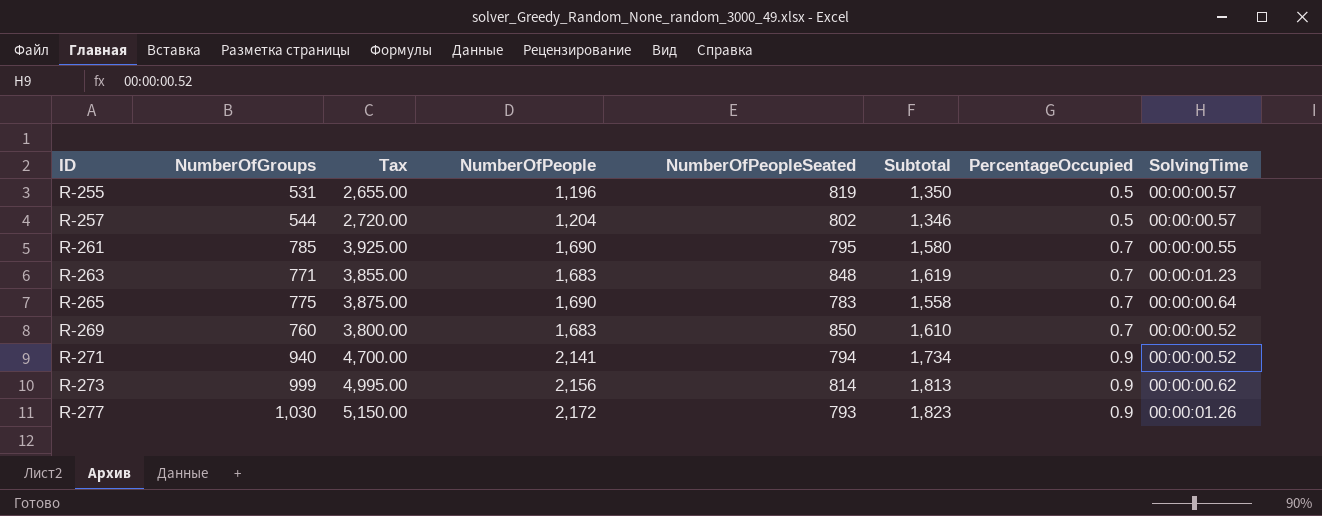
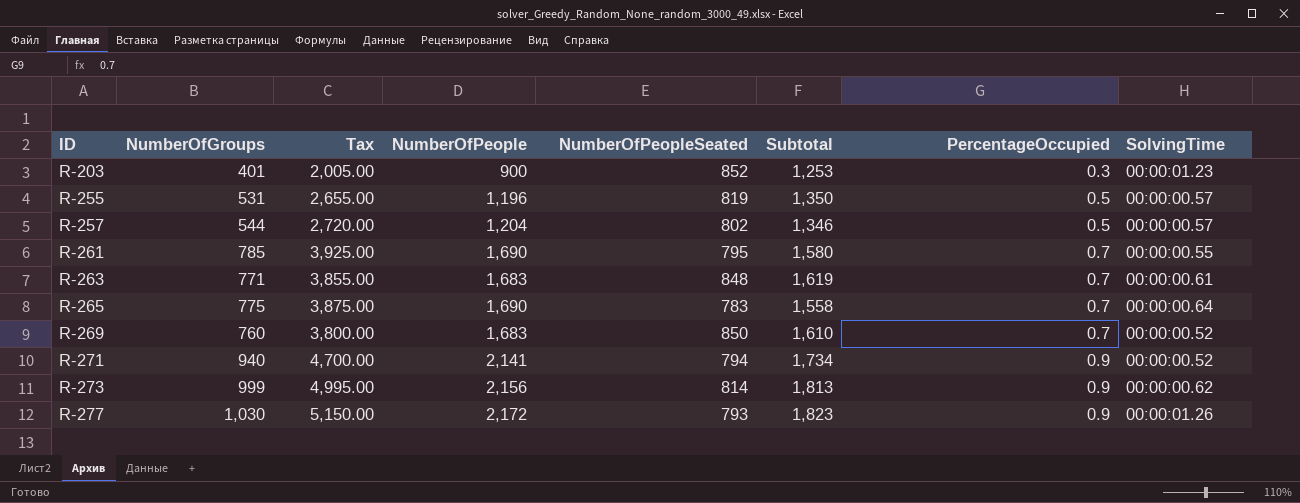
row R-203: none -> 401 | 2,005.00 | 900 | 852 | 1,253 | 0.3 | 00:00:01.23
R-263 | SolvingTime: 00:00:01.23 -> 00:00:00.61

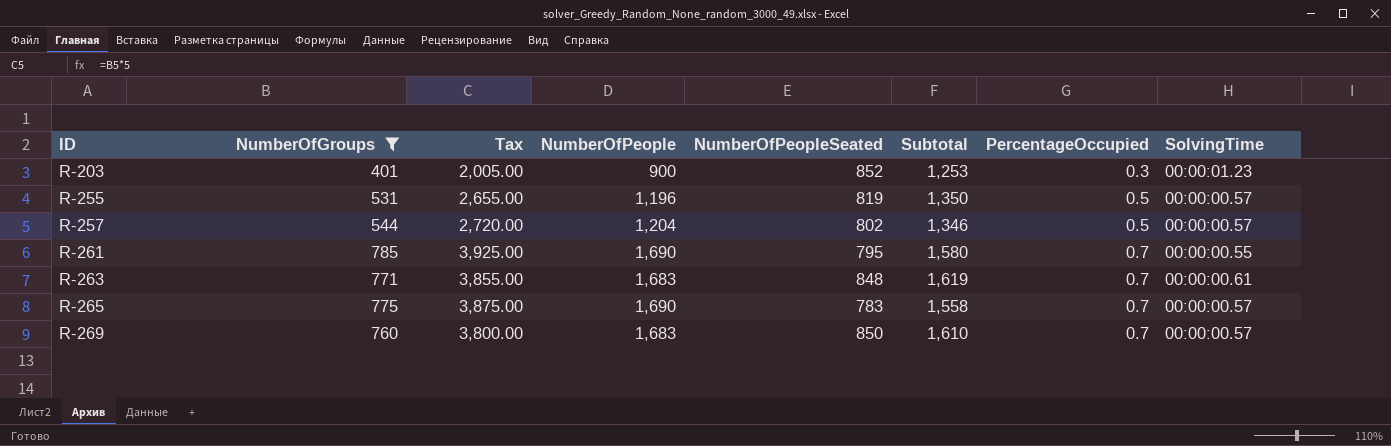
filter: none -> NumberOfGroups <= 785
R-265 | SolvingTime: 00:00:00.64 -> 00:00:00.57
R-269 | SolvingTime: 00:00:00.52 -> 00:00:00.57

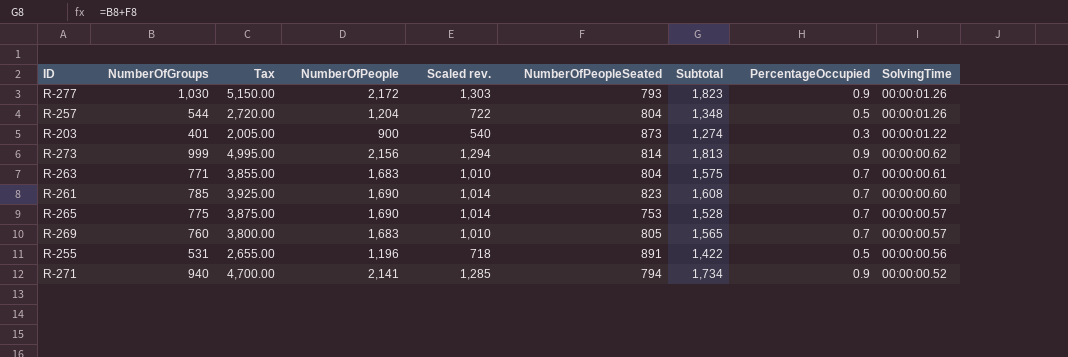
filter: NumberOfGroups <= 785 -> none
row order: ID ascending -> SolvingTime descending
column Scaled rev. | formula: none -> [NumberOfPeople] * 0.6
R-257 | NumberOfPeopleSeated: 802 -> 804
R-257 | Subtotal: 1,346 -> 1,348
R-257 | SolvingTime: 00:00:00.57 -> 00:00:01.26
R-203 | NumberOfPeopleSeated: 852 -> 873
R-203 | Subtotal: 1,253 -> 1,274
R-203 | SolvingTime: 00:00:01.23 -> 00:00:01.22
R-263 | NumberOfPeopleSeated: 848 -> 804
R-263 | Subtotal: 1,619 -> 1,575
R-261 | NumberOfPeopleSeated: 795 -> 823
R-261 | Subtotal: 1,580 -> 1,608
R-261 | SolvingTime: 00:00:00.55 -> 00:00:00.60
R-265 | NumberOfPeopleSeated: 783 -> 753
R-265 | Subtotal: 1,558 -> 1,528
R-269 | NumberOfPeopleSeated: 850 -> 805
R-269 | Subtotal: 1,610 -> 1,565
R-255 | NumberOfPeopleSeated: 819 -> 891
R-255 | Subtotal: 1,350 -> 1,422
R-255 | SolvingTime: 00:00:00.57 -> 00:00:00.56

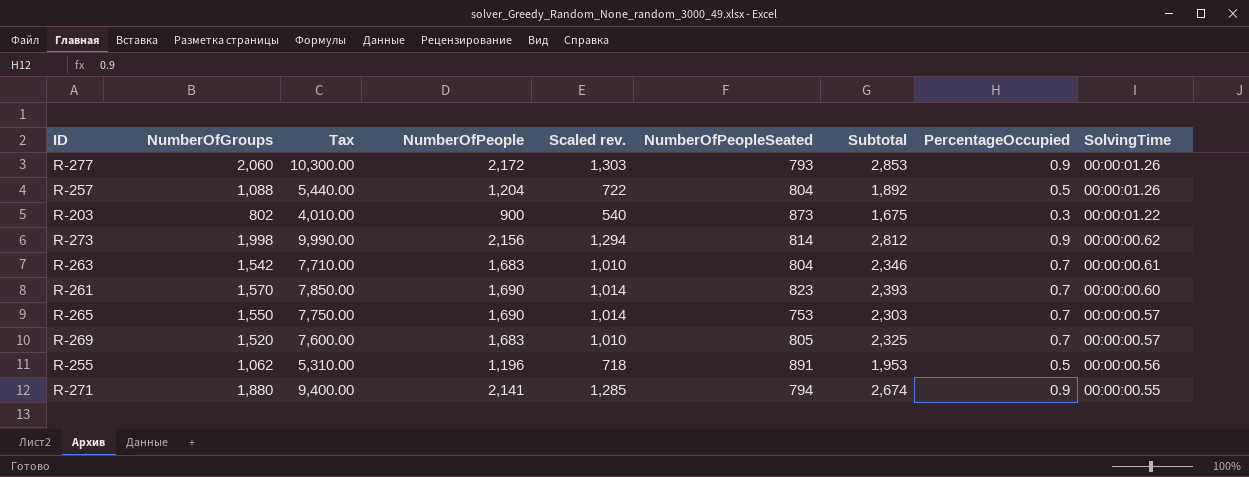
R-277 | NumberOfGroups: 1,030 -> 2,060
R-277 | Tax: 5,150.00 -> 10,300.00
R-277 | Subtotal: 1,823 -> 2,853
R-257 | NumberOfGroups: 544 -> 1,088
R-257 | Tax: 2,720.00 -> 5,440.00
R-257 | Subtotal: 1,348 -> 1,892
R-203 | NumberOfGroups: 401 -> 802
R-203 | Tax: 2,005.00 -> 4,010.00
R-203 | Subtotal: 1,274 -> 1,675
R-273 | NumberOfGroups: 999 -> 1,998
R-273 | Tax: 4,995.00 -> 9,990.00
R-273 | Subtotal: 1,813 -> 2,812
R-263 | NumberOfGroups: 771 -> 1,542
R-263 | Tax: 3,855.00 -> 7,710.00
R-263 | Subtotal: 1,575 -> 2,346
R-261 | NumberOfGroups: 785 -> 1,570
R-261 | Tax: 3,925.00 -> 7,850.00
R-261 | Subtotal: 1,608 -> 2,393
R-265 | NumberOfGroups: 775 -> 1,550
R-265 | Tax: 3,875.00 -> 7,750.00
R-265 | Subtotal: 1,528 -> 2,303
R-269 | NumberOfGroups: 760 -> 1,520
R-269 | Tax: 3,800.00 -> 7,600.00
R-269 | Subtotal: 1,565 -> 2,325
R-255 | NumberOfGroups: 531 -> 1,062
R-255 | Tax: 2,655.00 -> 5,310.00
R-255 | Subtotal: 1,422 -> 1,953
R-271 | NumberOfGroups: 940 -> 1,880
R-271 | Tax: 4,700.00 -> 9,400.00
R-271 | Subtotal: 1,734 -> 2,674
R-271 | SolvingTime: 00:00:00.52 -> 00:00:00.55

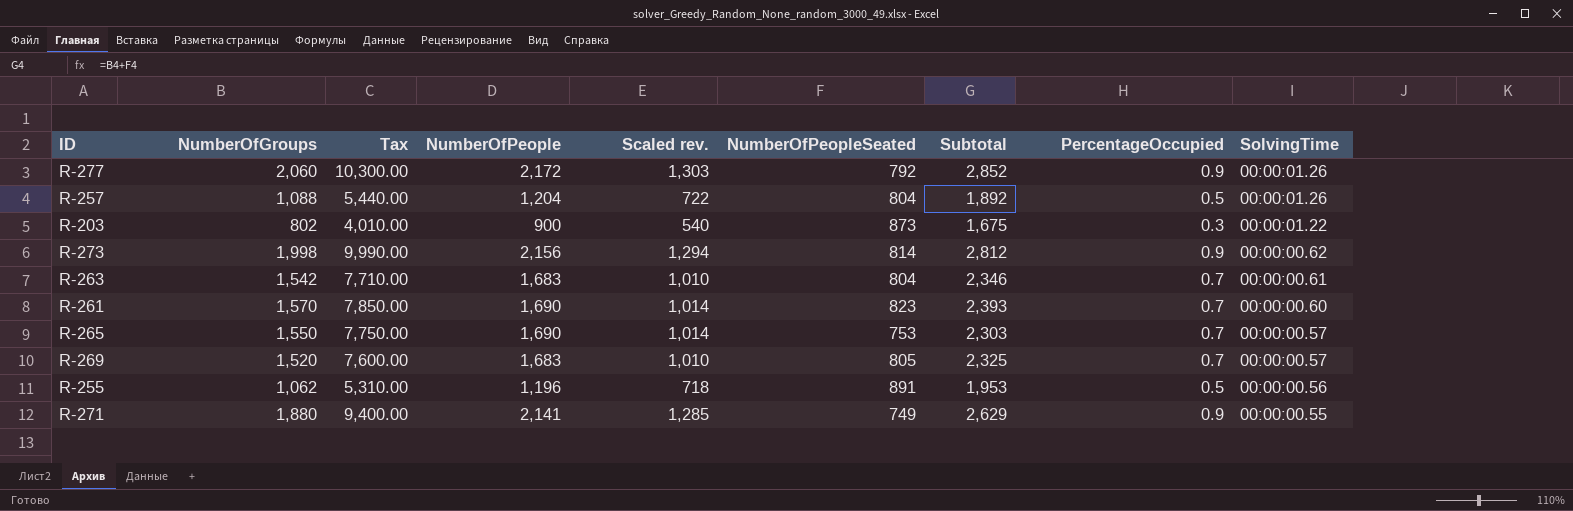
R-277 | NumberOfPeopleSeated: 793 -> 792
R-277 | Subtotal: 2,853 -> 2,852
R-271 | NumberOfPeopleSeated: 794 -> 749
R-271 | Subtotal: 2,674 -> 2,629

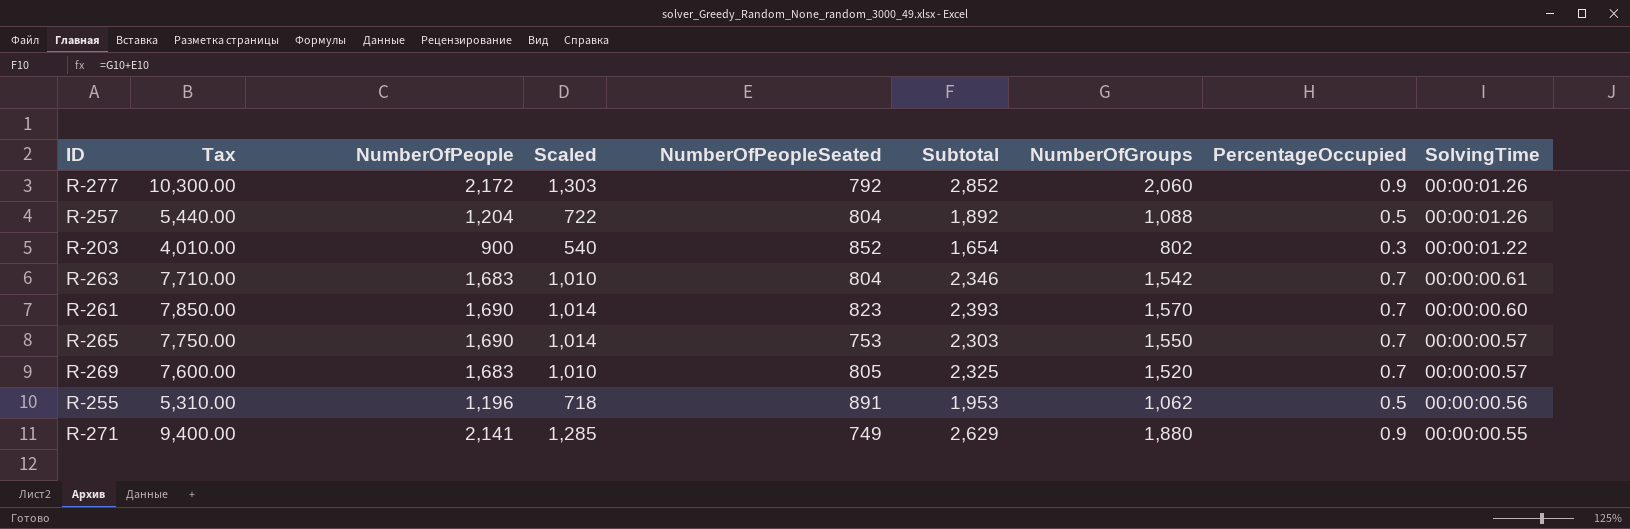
column name: Scaled rev. -> Scaled
column NumberOfGroups | position: 2 -> 7
row R-273: 1,998 | 9,990.00 | 2,156 | 1,294 | 814 | 2,812 | 0.9 | 00:00:00.62 -> none
R-203 | NumberOfPeopleSeated: 873 -> 852
R-203 | Subtotal: 1,675 -> 1,654

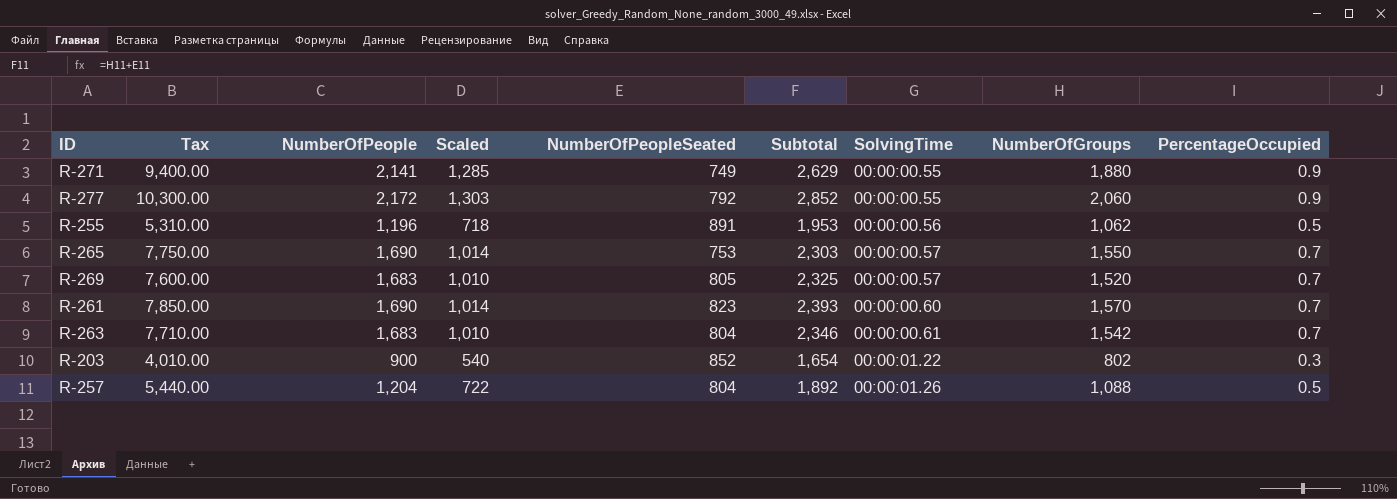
row order: SolvingTime descending -> SolvingTime ascending
column SolvingTime | position: 9 -> 7
R-277 | SolvingTime: 00:00:01.26 -> 00:00:00.55

